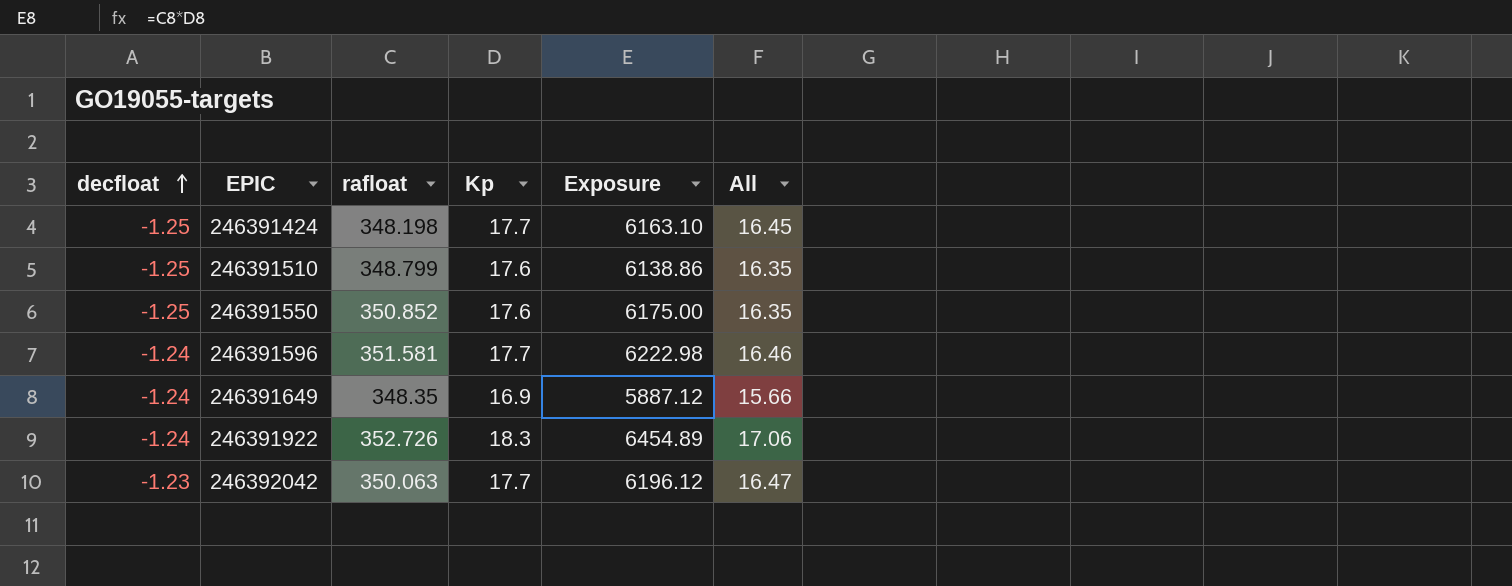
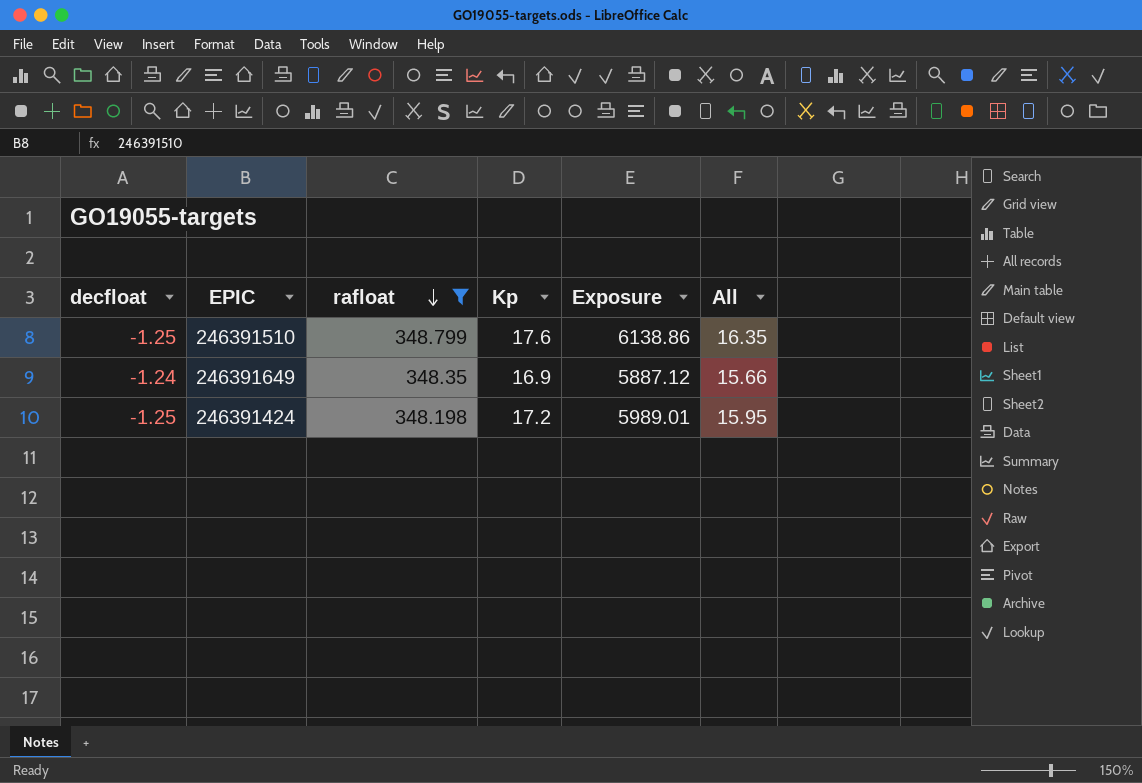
filter: none -> rafloat <= 348.799
row order: decfloat ascending -> rafloat descending
246391424 | Kp: 17.7 -> 17.2
246391424 | Exposure: 6163.10 -> 5989.01
246391424 | All: 16.45 -> 15.95

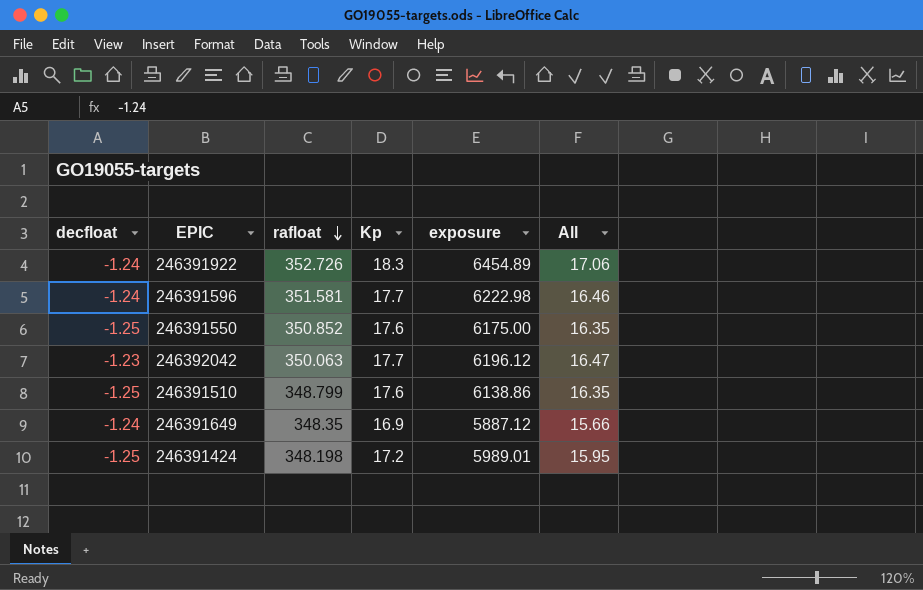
filter: rafloat <= 348.799 -> none
column name: Exposure -> exposure

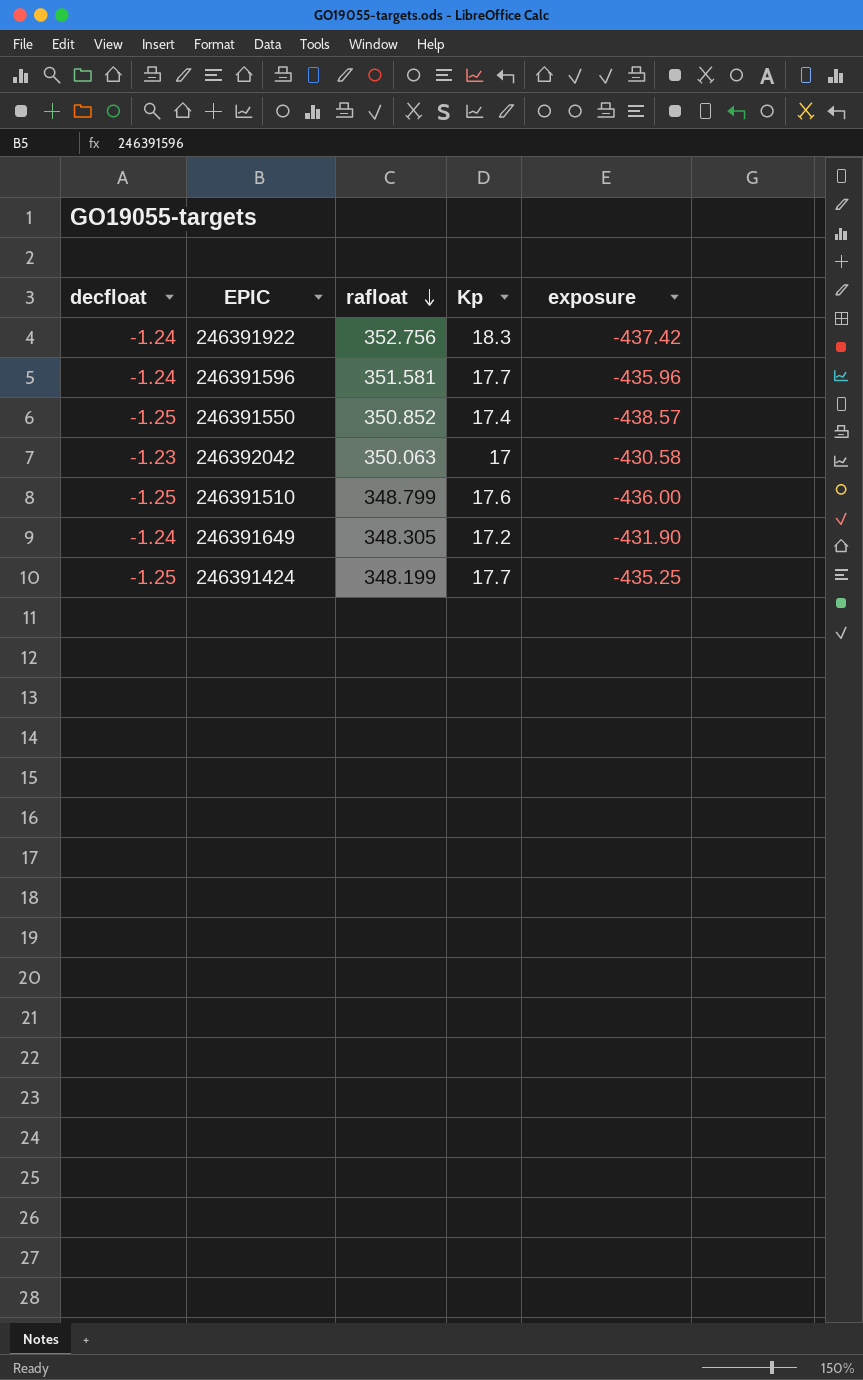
column All | formula: [decfloat] + [Kp] -> none
column exposure | formula: [rafloat] * [Kp] -> [decfloat] * [rafloat]
246391922 | rafloat: 352.726 -> 352.756
246391550 | Kp: 17.6 -> 17.4
246392042 | Kp: 17.7 -> 17
246391649 | rafloat: 348.35 -> 348.305
246391649 | Kp: 16.9 -> 17.2
246391424 | rafloat: 348.198 -> 348.199
246391424 | Kp: 17.2 -> 17.7

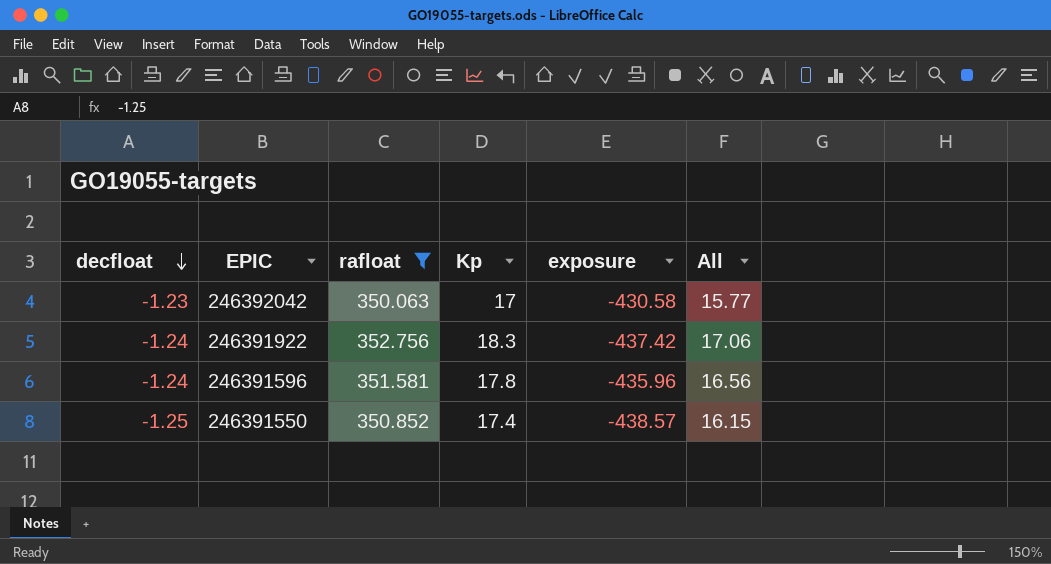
filter: none -> rafloat >= 350.063
row order: rafloat descending -> decfloat descending
column All | formula: none -> [decfloat] + [Kp]
246391596 | Kp: 17.7 -> 17.8

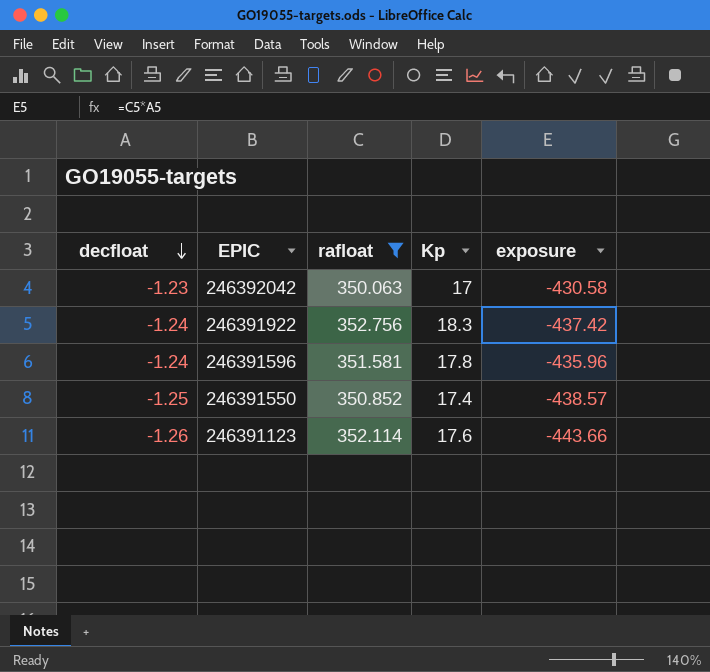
column All | formula: [decfloat] + [Kp] -> none
row 246391123: none -> -1.26 | 352.114 | 17.6 | -443.66

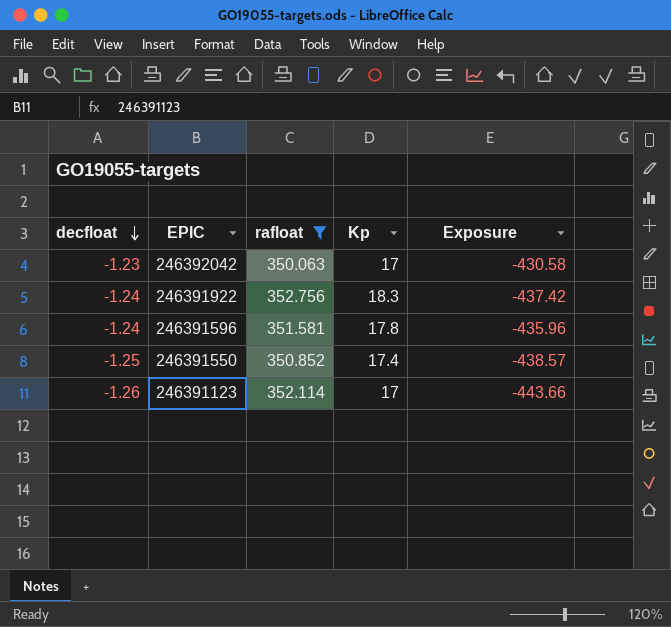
column name: exposure -> Exposure
246391123 | Kp: 17.6 -> 17

